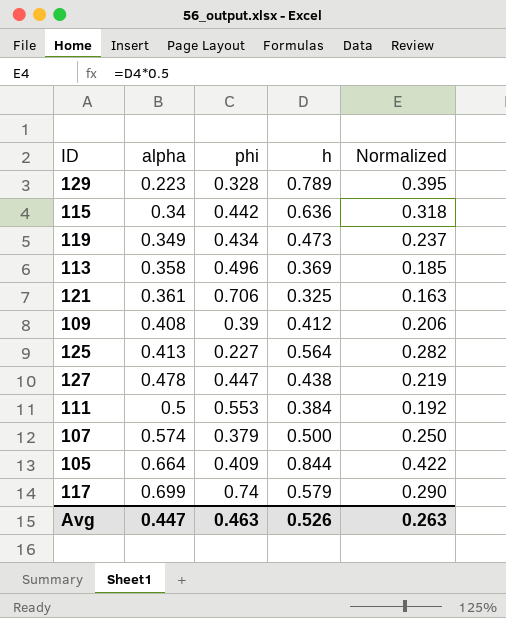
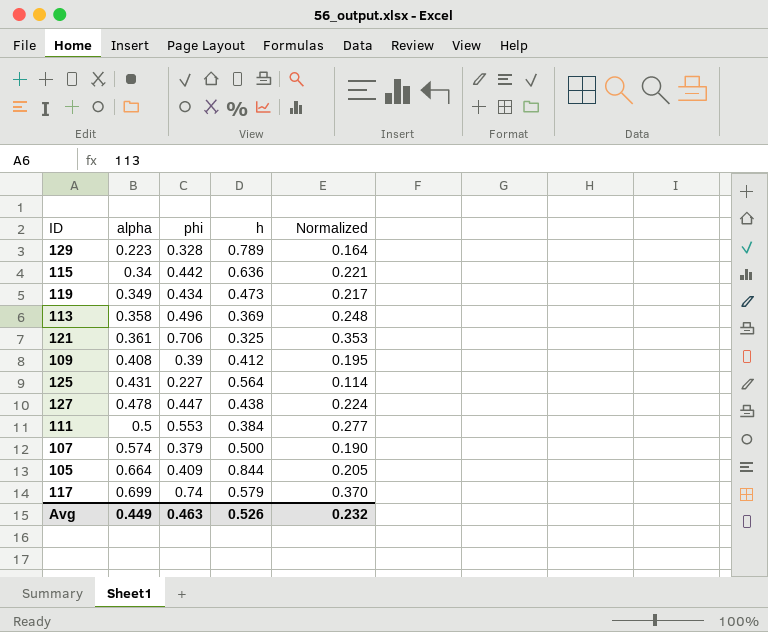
column Normalized | formula: [h] * 0.5 -> [phi] * 0.5
125 | alpha: 0.413 -> 0.431
Avg | alpha: 0.447 -> 0.449
Avg | Normalized: 0.263 -> 0.232

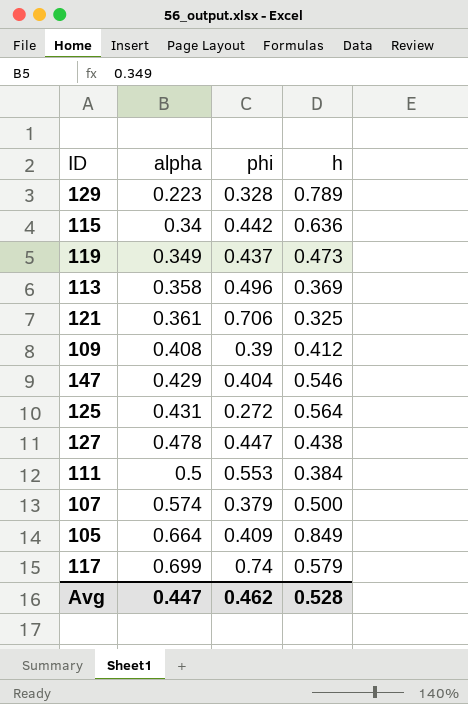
column Normalized | formula: [phi] * 0.5 -> none
119 | phi: 0.434 -> 0.437
row 147: none -> 0.429 | 0.404 | 0.546
125 | phi: 0.227 -> 0.272
105 | h: 0.844 -> 0.849
Avg | alpha: 0.449 -> 0.447
Avg | phi: 0.463 -> 0.462
Avg | h: 0.526 -> 0.528

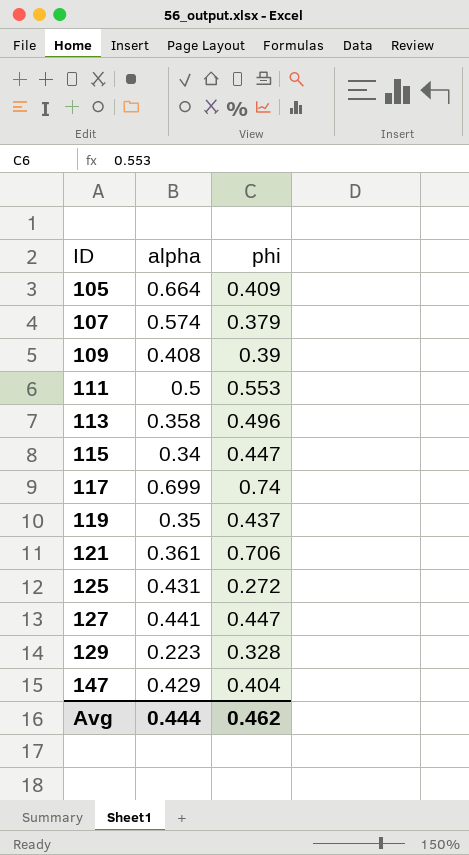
row order: alpha ascending -> ID ascending
column h | position: 4 -> none
115 | phi: 0.442 -> 0.447
119 | alpha: 0.349 -> 0.35
127 | alpha: 0.478 -> 0.441
Avg | alpha: 0.447 -> 0.444

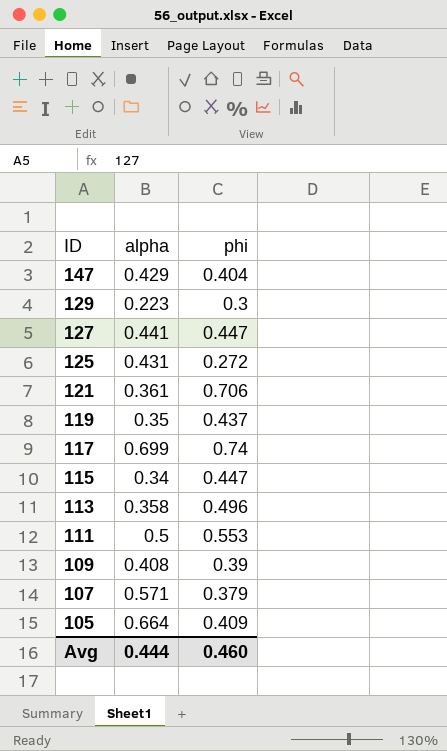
row order: ID ascending -> ID descending
129 | phi: 0.328 -> 0.3
107 | alpha: 0.574 -> 0.571
Avg | phi: 0.462 -> 0.460

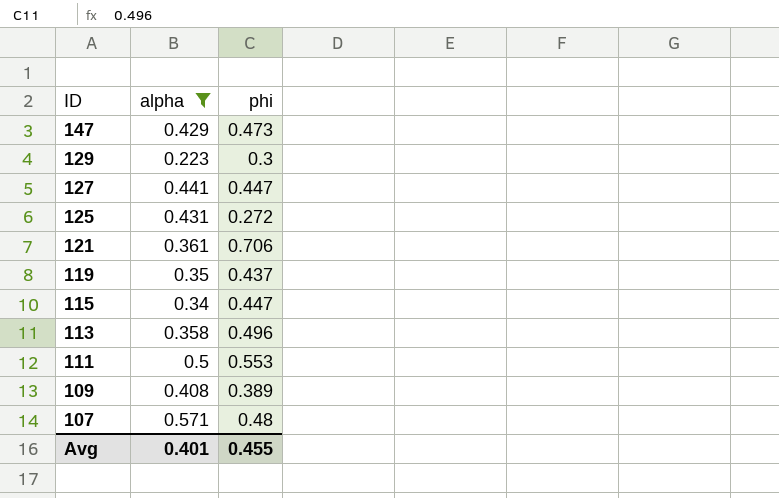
filter: none -> alpha <= 0.571
147 | phi: 0.404 -> 0.473
109 | phi: 0.39 -> 0.389
107 | phi: 0.379 -> 0.48
Avg | alpha: 0.444 -> 0.401
Avg | phi: 0.460 -> 0.455

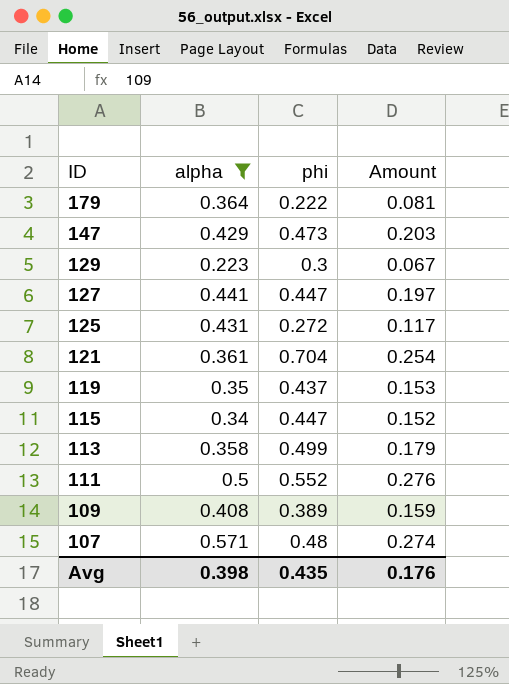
column Amount | formula: none -> [alpha] * [phi]
row 179: none -> 0.364 | 0.222 | 0.081
121 | phi: 0.706 -> 0.704
113 | phi: 0.496 -> 0.499
111 | phi: 0.553 -> 0.552
Avg | alpha: 0.401 -> 0.398
Avg | phi: 0.455 -> 0.435

